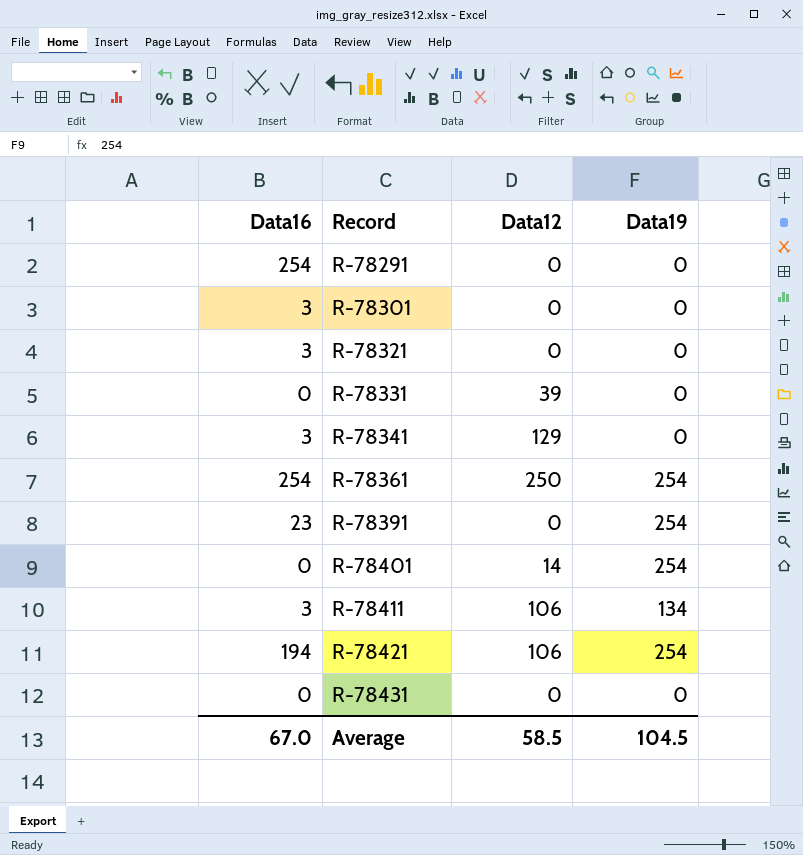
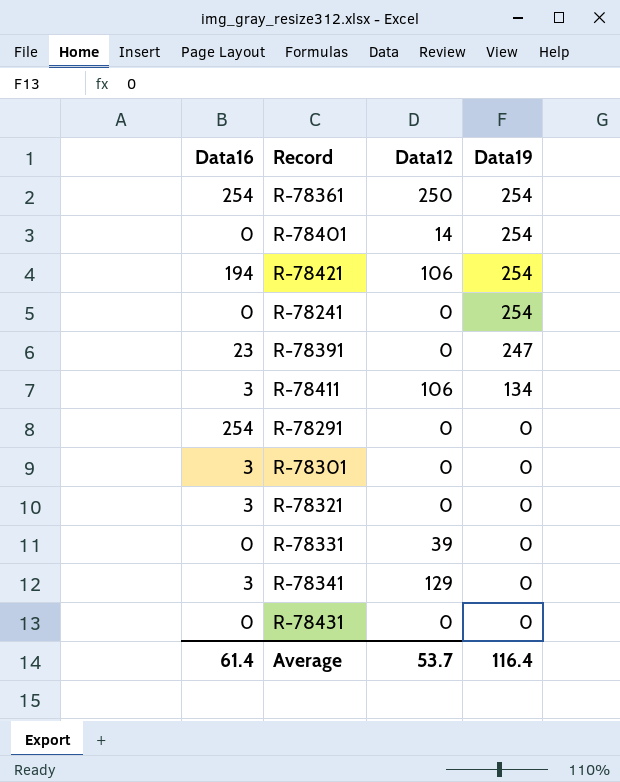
row order: Record ascending -> Data19 descending
row R-78241: none -> 0 | 0 | 254
R-78391 | Data19: 254 -> 247
Average | Data16: 67.0 -> 61.4
Average | Data12: 58.5 -> 53.7
Average | Data19: 104.5 -> 116.4

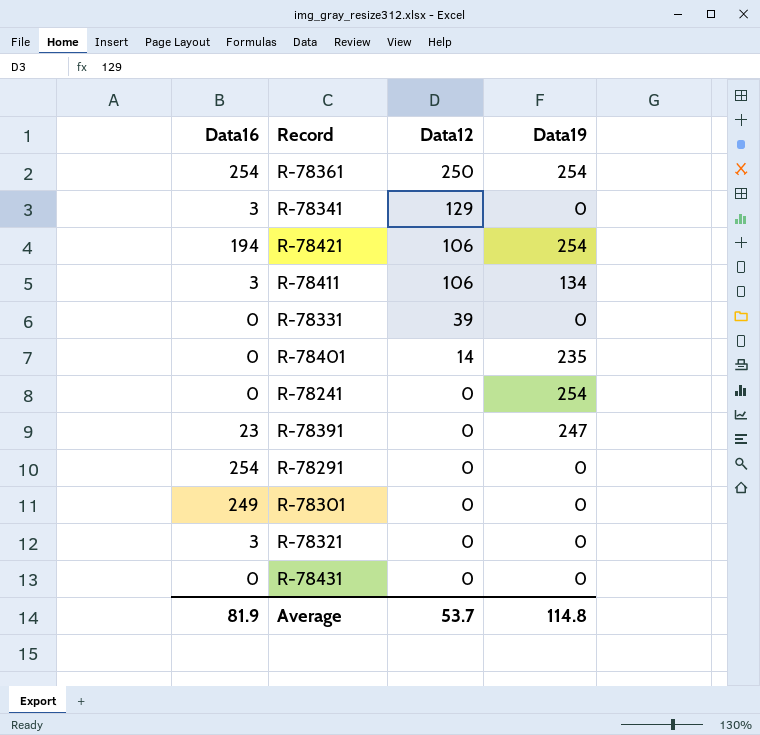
row order: Data19 descending -> Data12 descending
R-78401 | Data19: 254 -> 235
R-78301 | Data16: 3 -> 249
Average | Data16: 61.4 -> 81.9
Average | Data19: 116.4 -> 114.8

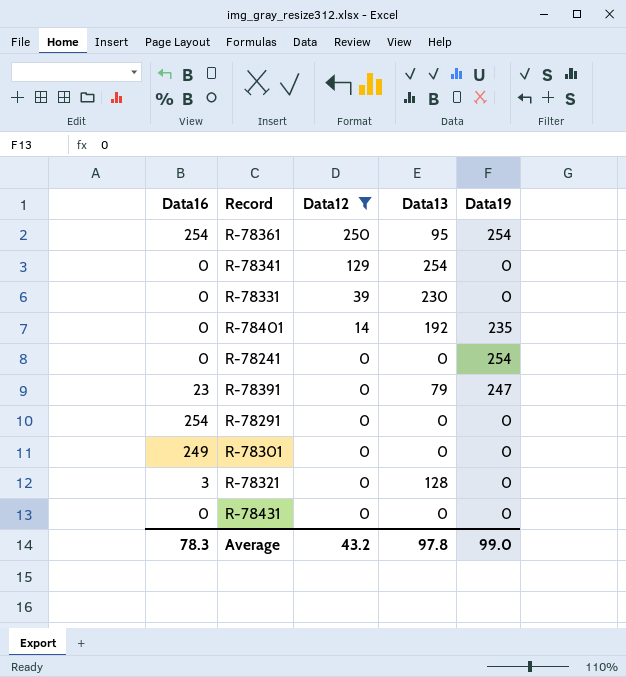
filter: none -> Data12 != 106
column Data13 | position: none -> 4
R-78341 | Data16: 3 -> 0
Average | Data16: 81.9 -> 78.3
Average | Data12: 53.7 -> 43.2
Average | Data19: 114.8 -> 99.0

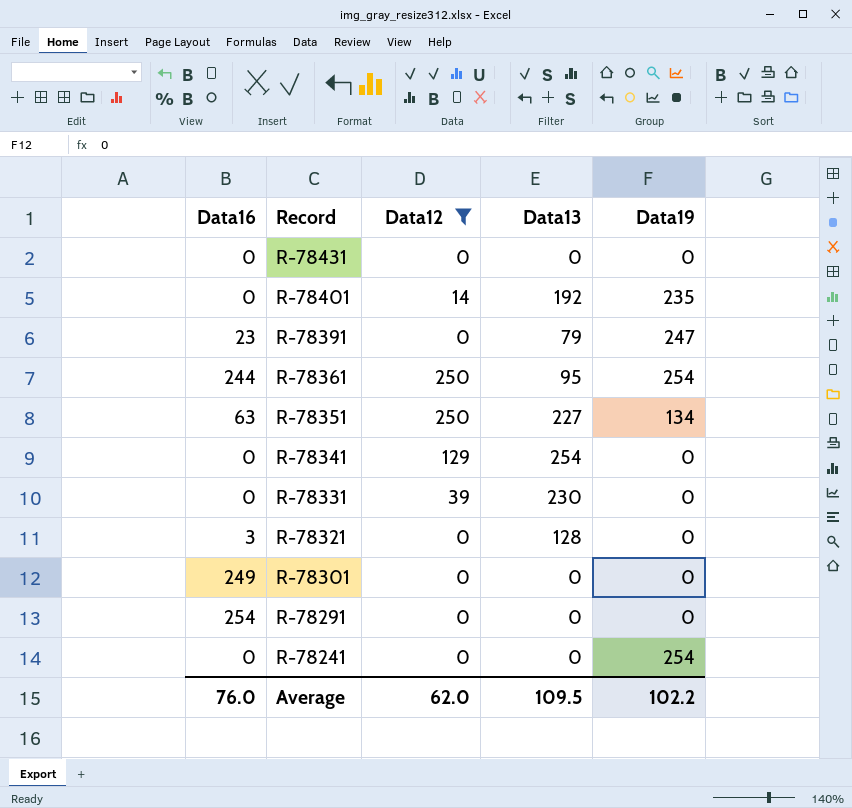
row order: Data12 descending -> Record descending
R-78361 | Data16: 254 -> 244
row R-78351: none -> 63 | 250 | 227 | 134
Average | Data16: 78.3 -> 76.0
Average | Data12: 43.2 -> 62.0
Average | Data13: 97.8 -> 109.5
Average | Data19: 99.0 -> 102.2

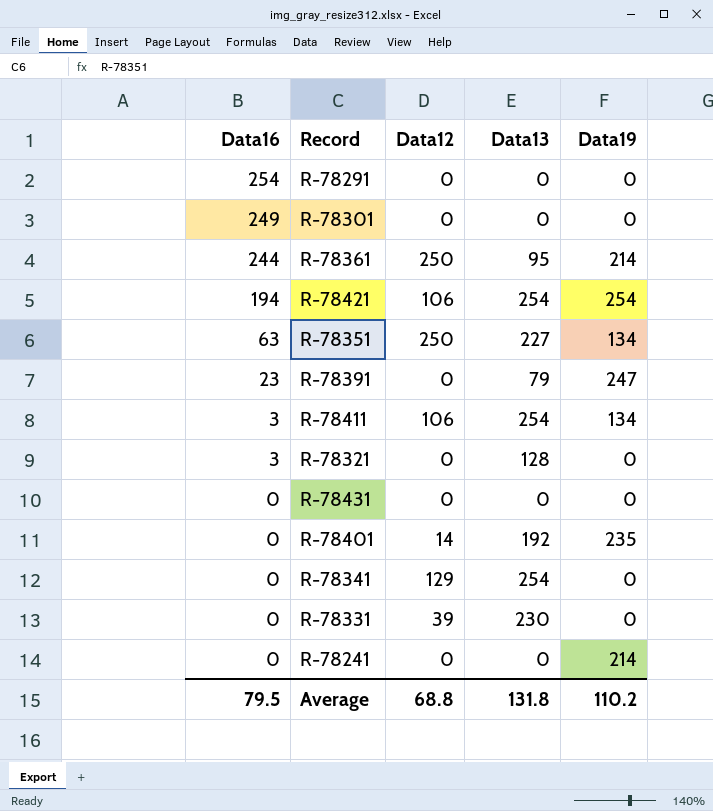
filter: Data12 != 106 -> none
row order: Record descending -> Data16 descending
R-78361 | Data19: 254 -> 214
R-78241 | Data19: 254 -> 214
Average | Data16: 76.0 -> 79.5
Average | Data12: 62.0 -> 68.8
Average | Data13: 109.5 -> 131.8
Average | Data19: 102.2 -> 110.2

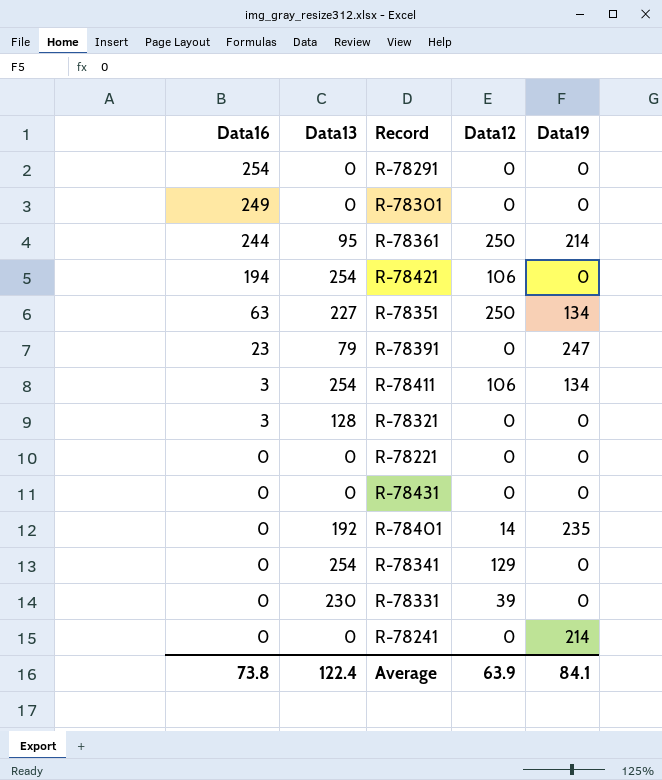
column Data13 | position: 4 -> 2
R-78421 | Data19: 254 -> 0
row R-78221: none -> 0 | 0 | 0 | 0
Average | Data16: 79.5 -> 73.8
Average | Data13: 131.8 -> 122.4
Average | Data12: 68.8 -> 63.9
Average | Data19: 110.2 -> 84.1

